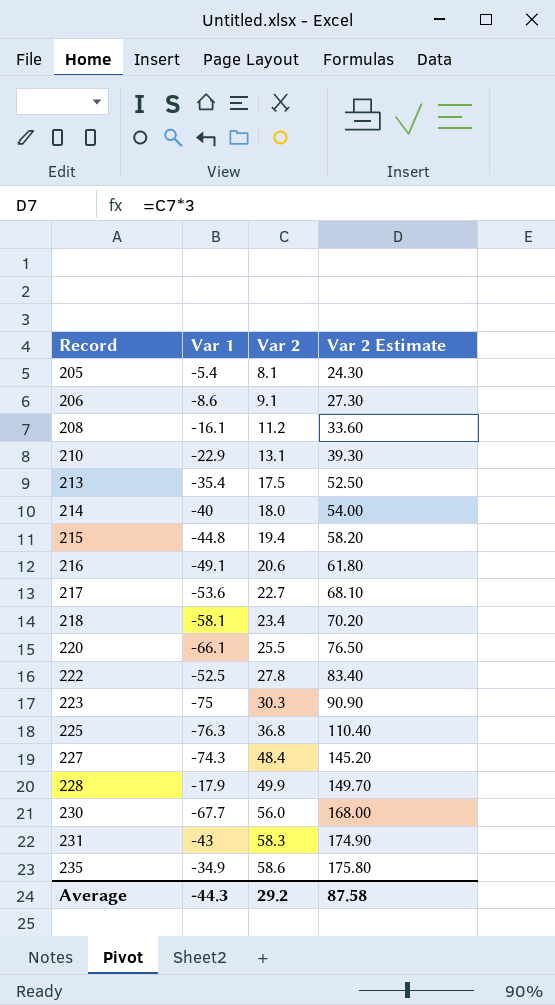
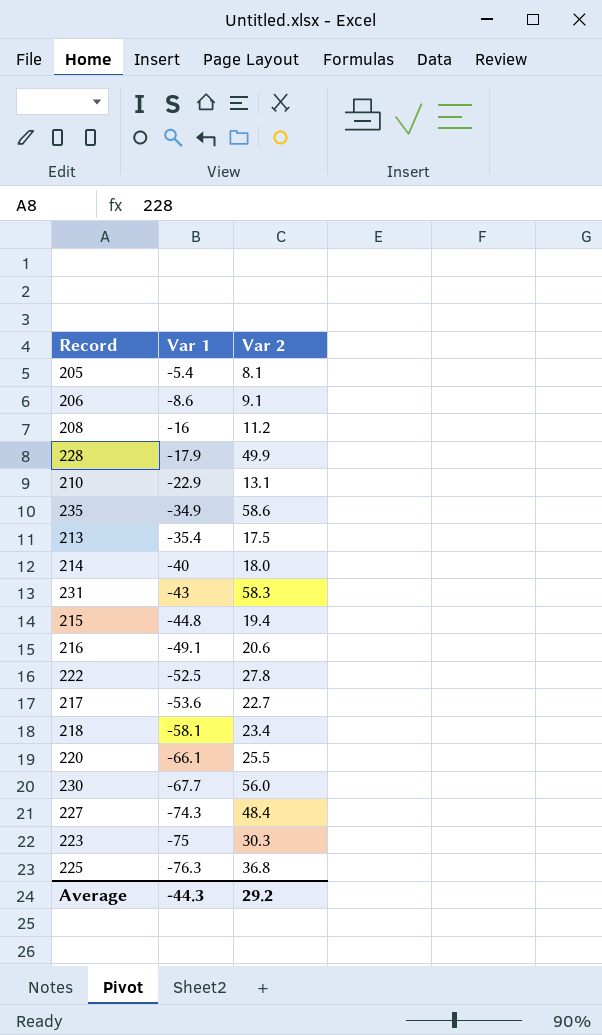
row order: Record ascending -> Var 1 descending
column Var 2 Estimate | formula: [Var 2] * 3 -> none
208 | Var 1: -16.1 -> -16

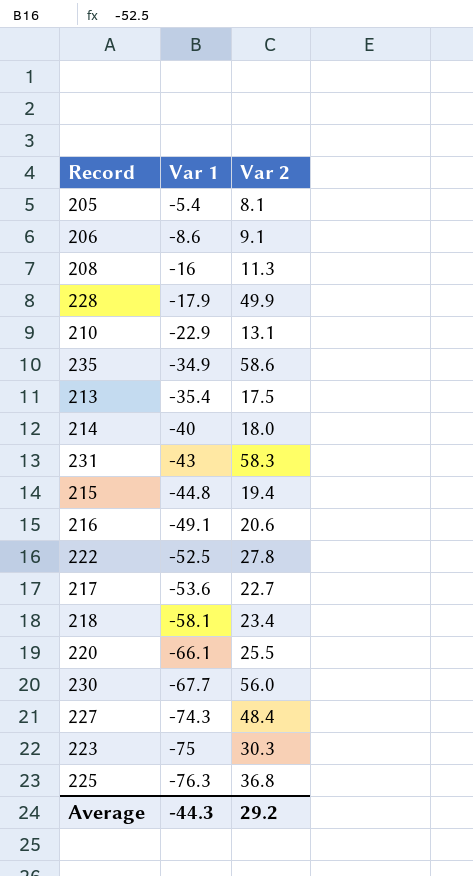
208 | Var 2: 11.2 -> 11.3

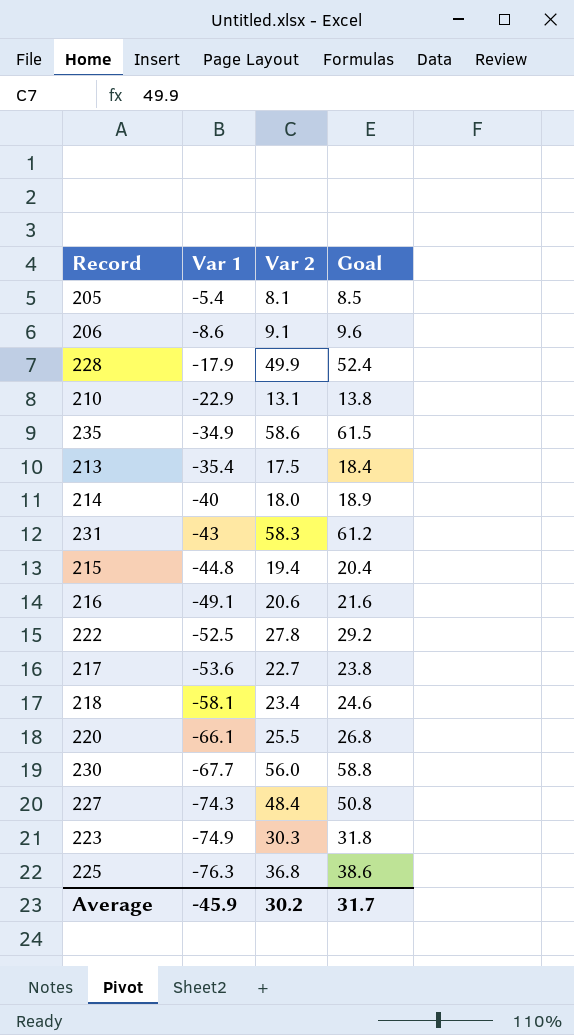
column Goal | formula: none -> [Var 2] * 1.05
row 208: -16 | 11.3 -> none
223 | Var 1: -75 -> -74.9
Average | Var 1: -44.3 -> -45.9
Average | Var 2: 29.2 -> 30.2

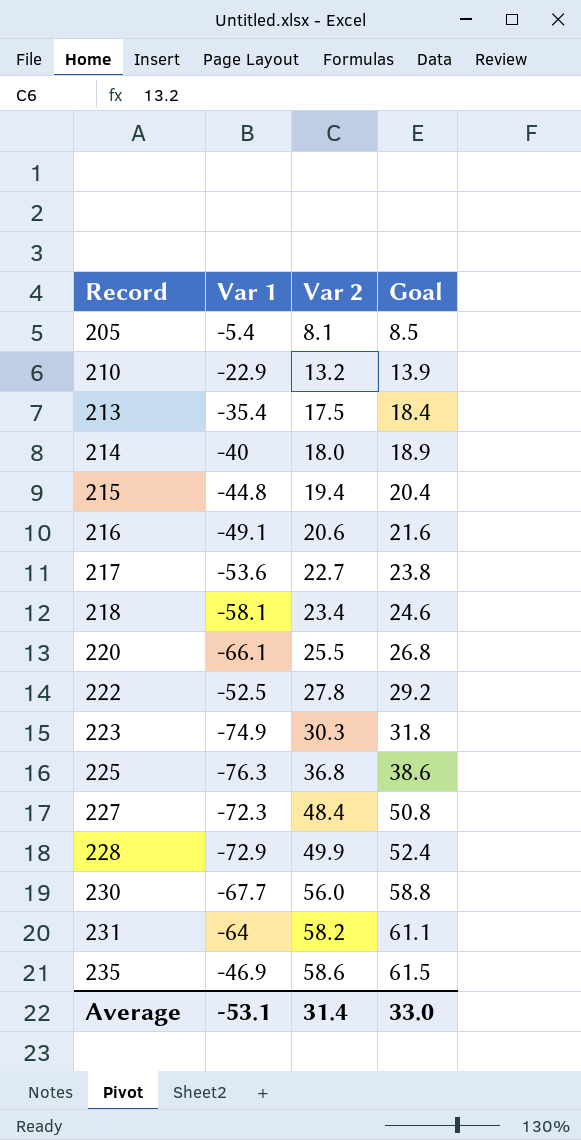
row order: Var 1 descending -> Record ascending
row 206: -8.6 | 9.1 | 9.6 -> none
210 | Var 2: 13.1 -> 13.2
210 | Goal: 13.8 -> 13.9
227 | Var 1: -74.3 -> -72.3
228 | Var 1: -17.9 -> -72.9
231 | Var 1: -43 -> -64
231 | Var 2: 58.3 -> 58.2
231 | Goal: 61.2 -> 61.1
235 | Var 1: -34.9 -> -46.9
Average | Var 1: -45.9 -> -53.1
Average | Var 2: 30.2 -> 31.4
Average | Goal: 31.7 -> 33.0

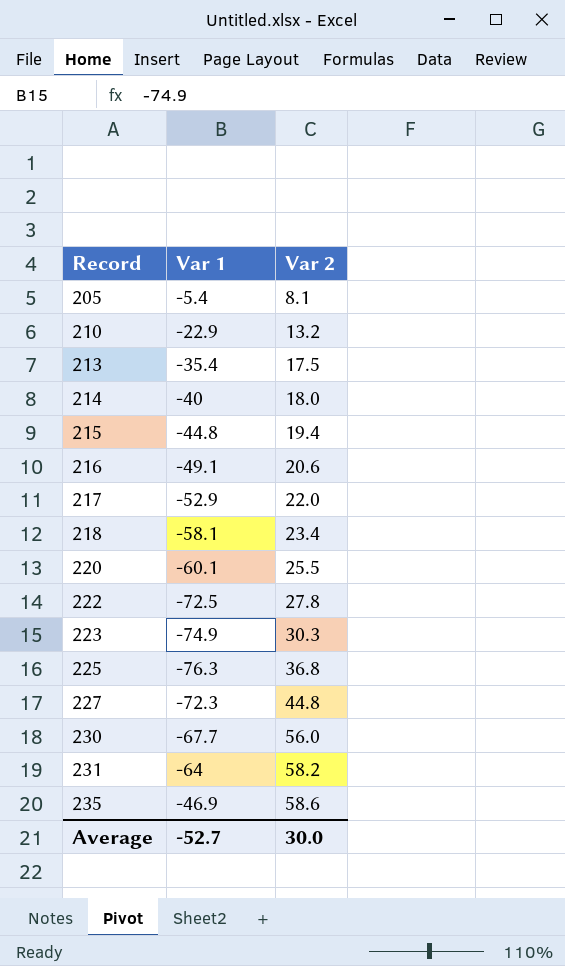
column Goal | formula: [Var 2] * 1.05 -> none
row 228: -72.9 | 49.9 | 52.4 -> none
217 | Var 1: -53.6 -> -52.9
217 | Var 2: 22.7 -> 22.0
220 | Var 1: -66.1 -> -60.1
222 | Var 1: -52.5 -> -72.5
227 | Var 2: 48.4 -> 44.8
Average | Var 1: -53.1 -> -52.7
Average | Var 2: 31.4 -> 30.0

